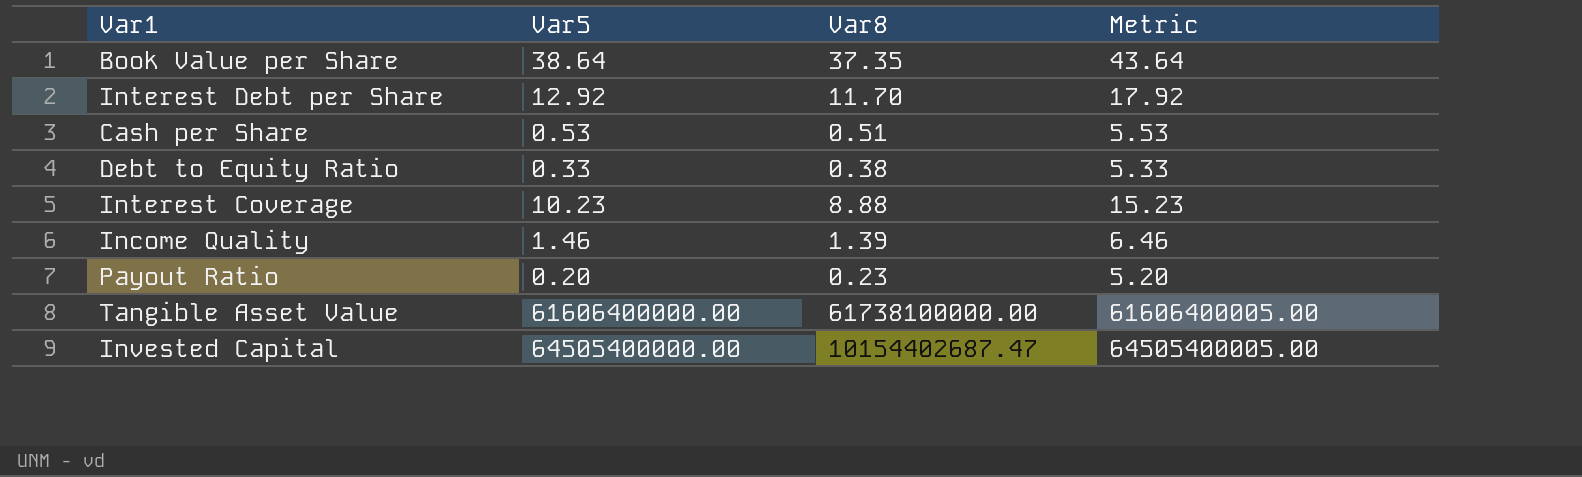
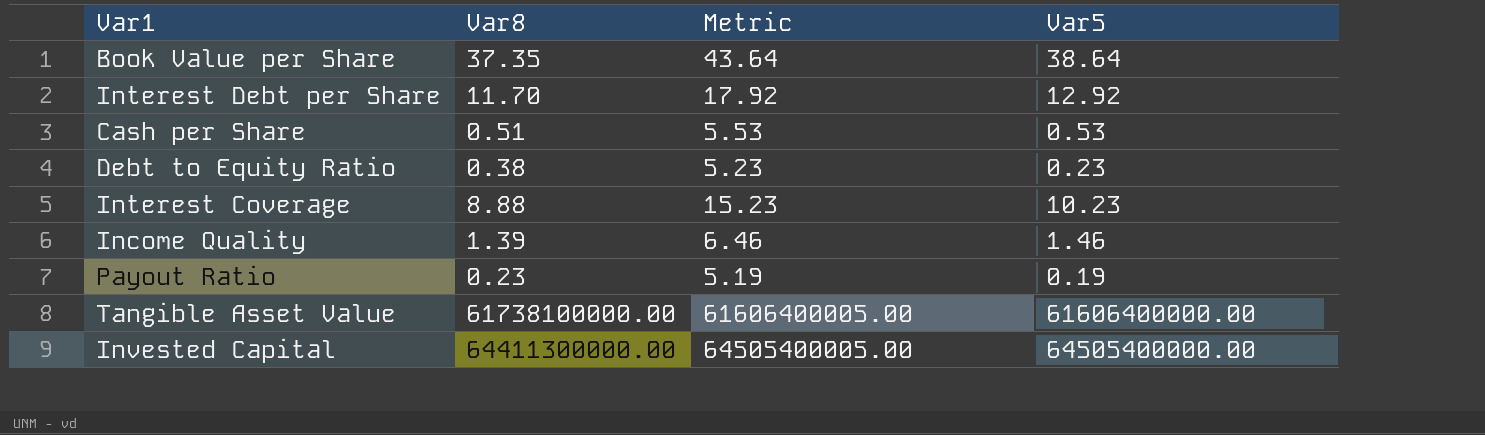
column Var5 | position: 2 -> 4
Debt to Equity Ratio | Metric: 5.33 -> 5.23
Debt to Equity Ratio | Var5: 0.33 -> 0.23
Payout Ratio | Metric: 5.20 -> 5.19
Payout Ratio | Var5: 0.20 -> 0.19
Invested Capital | Var8: 10154402687.47 -> 64411300000.00

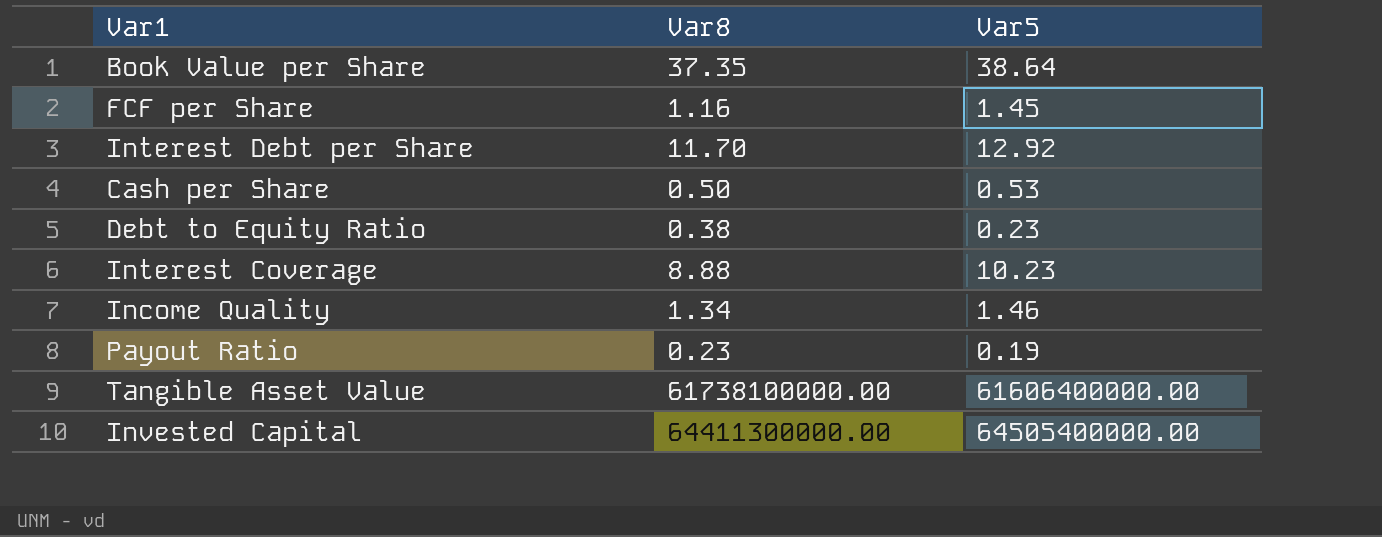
column Metric | formula: [Var5] + 5 -> none
row FCF per Share: none -> 1.16 | 1.45
Cash per Share | Var8: 0.51 -> 0.50
Income Quality | Var8: 1.39 -> 1.34

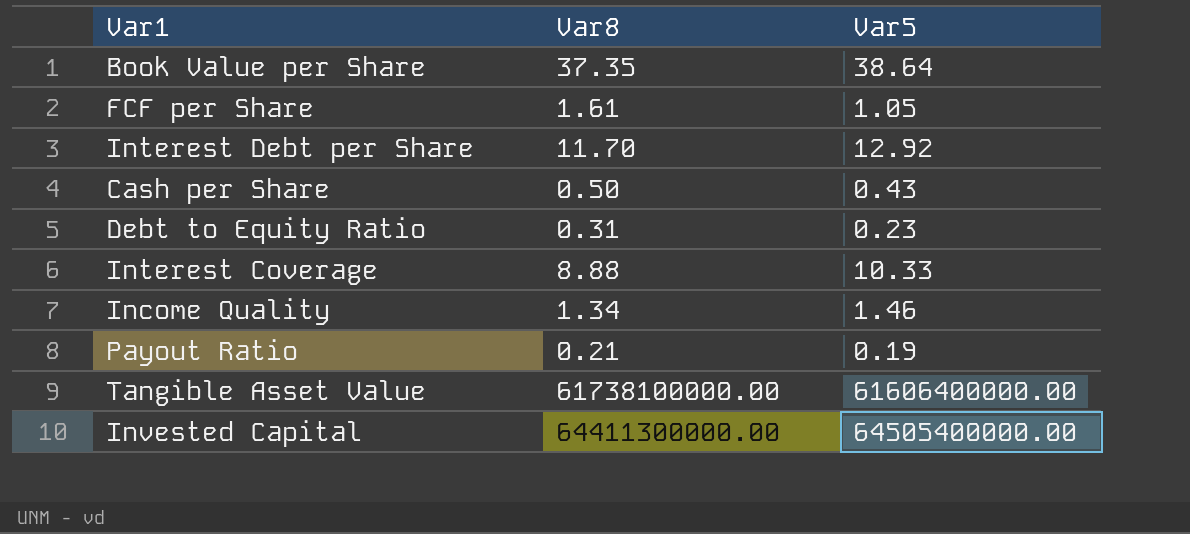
FCF per Share | Var8: 1.16 -> 1.61
FCF per Share | Var5: 1.45 -> 1.05
Cash per Share | Var5: 0.53 -> 0.43
Debt to Equity Ratio | Var8: 0.38 -> 0.31
Interest Coverage | Var5: 10.23 -> 10.33
Payout Ratio | Var8: 0.23 -> 0.21

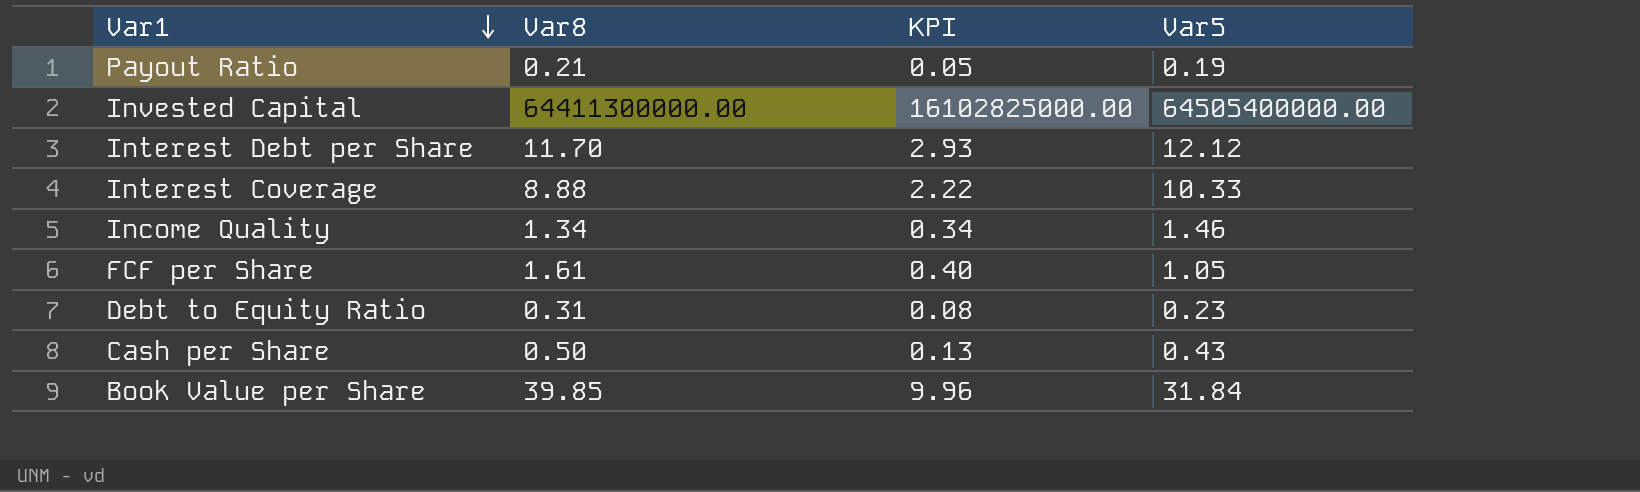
row order: none -> Var1 descending
column KPI | formula: none -> [Var8] * 0.25
row Tangible Asset Value: 61738100000.00 | 61606400000.00 -> none
Interest Debt per Share | Var5: 12.92 -> 12.12
Book Value per Share | Var8: 37.35 -> 39.85
Book Value per Share | Var5: 38.64 -> 31.84

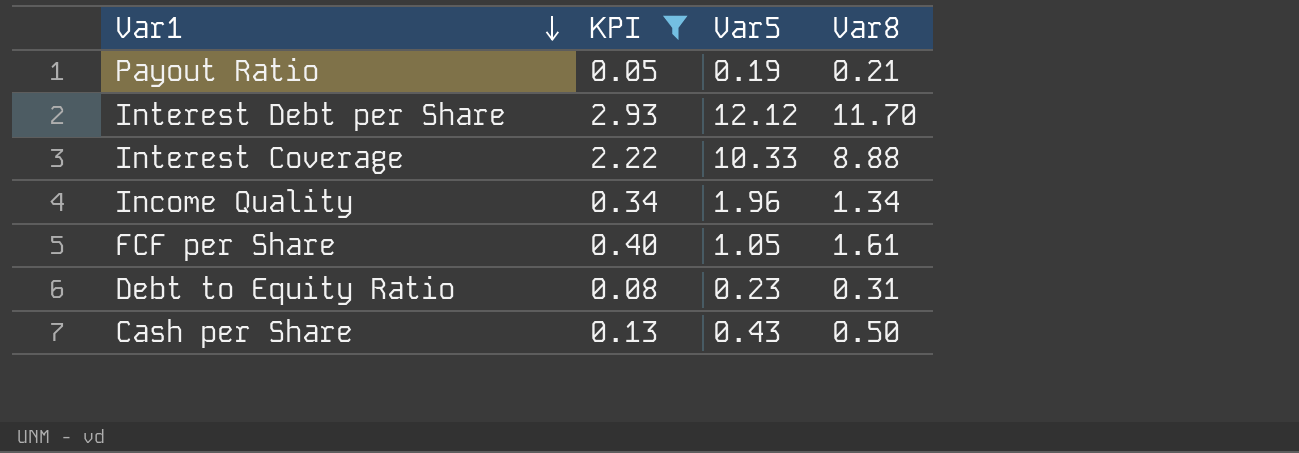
filter: none -> KPI <= 2.93
column Var8 | position: 2 -> 4
Income Quality | Var5: 1.46 -> 1.96

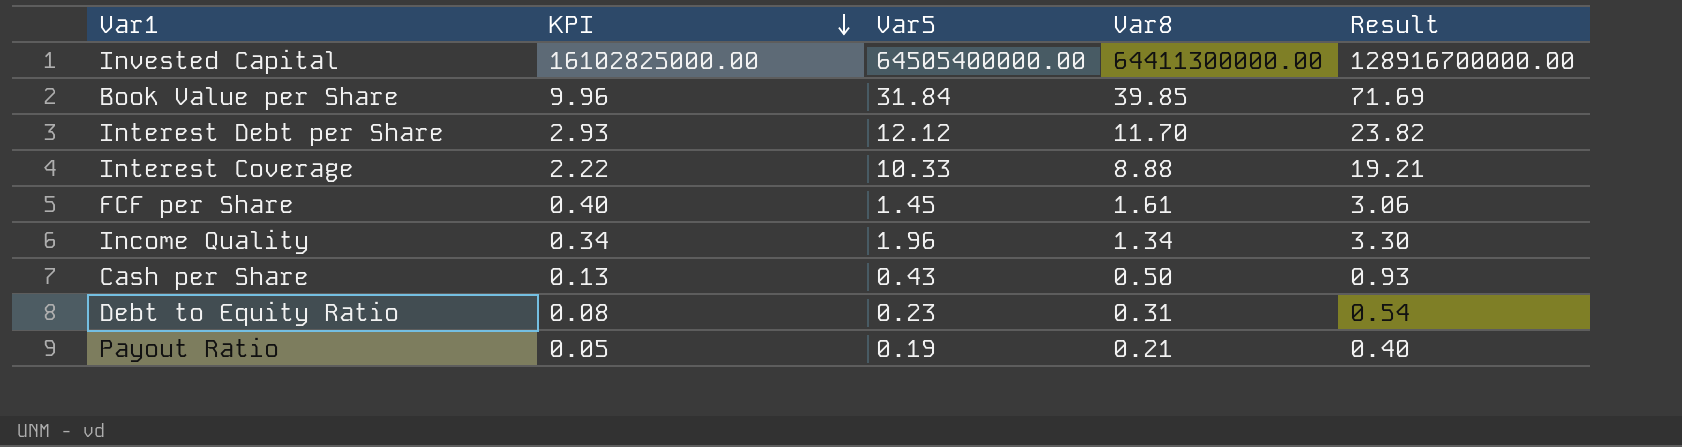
filter: KPI <= 2.93 -> none
row order: Var1 descending -> KPI descending
column Result | formula: none -> [Var5] + [Var8]
FCF per Share | Var5: 1.05 -> 1.45

